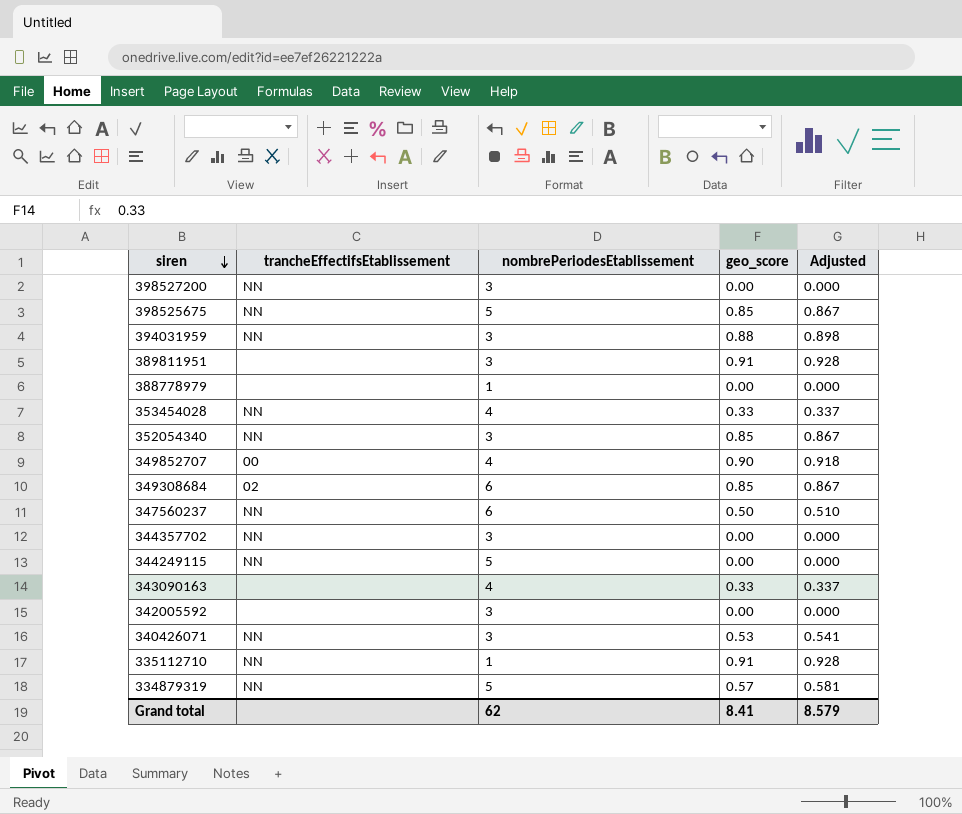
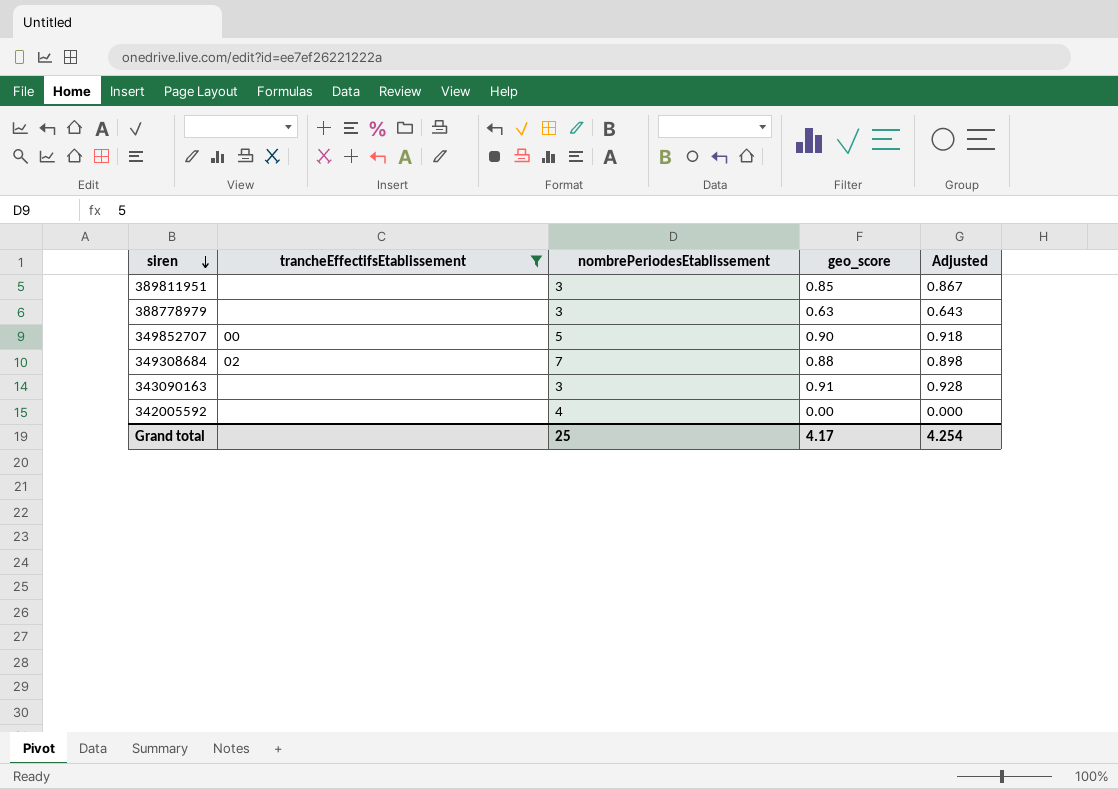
filter: none -> trancheEffectifsEtablissement != NN
389811951 | geo_score: 0.91 -> 0.85
389811951 | Adjusted: 0.928 -> 0.867
388778979 | nombrePeriodesEtablissement: 1 -> 3
388778979 | geo_score: 0.00 -> 0.63
388778979 | Adjusted: 0.000 -> 0.643
349852707 | nombrePeriodesEtablissement: 4 -> 5
349308684 | nombrePeriodesEtablissement: 6 -> 7
349308684 | geo_score: 0.85 -> 0.88
349308684 | Adjusted: 0.867 -> 0.898
343090163 | nombrePeriodesEtablissement: 4 -> 3
343090163 | geo_score: 0.33 -> 0.91
343090163 | Adjusted: 0.337 -> 0.928
342005592 | nombrePeriodesEtablissement: 3 -> 4
Grand total | nombrePeriodesEtablissement: 62 -> 25
Grand total | geo_score: 8.41 -> 4.17
Grand total | Adjusted: 8.579 -> 4.254

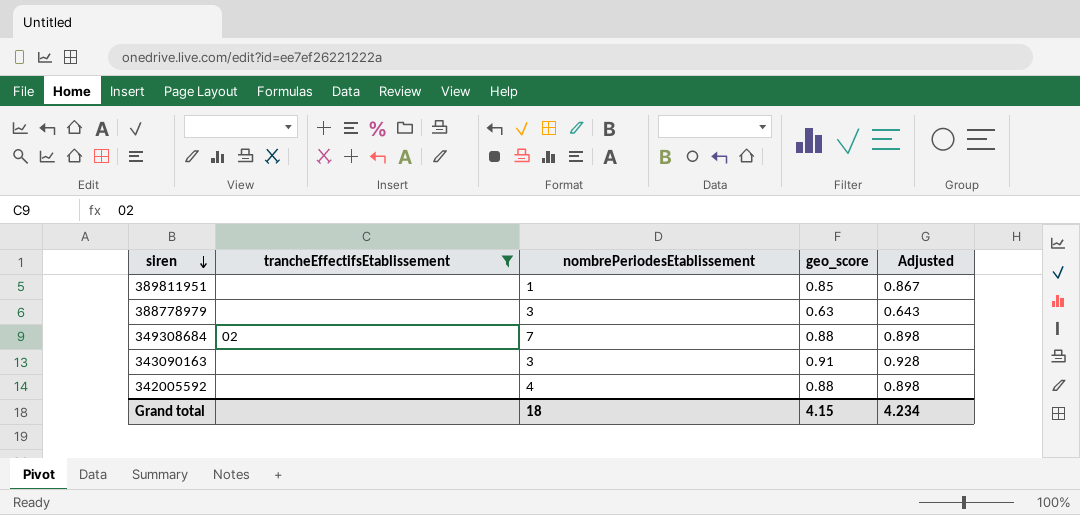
row 349852707: 00 | 5 | 0.90 | 0.918 -> none
389811951 | nombrePeriodesEtablissement: 3 -> 1
342005592 | geo_score: 0.00 -> 0.88
342005592 | Adjusted: 0.000 -> 0.898
Grand total | nombrePeriodesEtablissement: 25 -> 18
Grand total | geo_score: 4.17 -> 4.15
Grand total | Adjusted: 4.254 -> 4.234

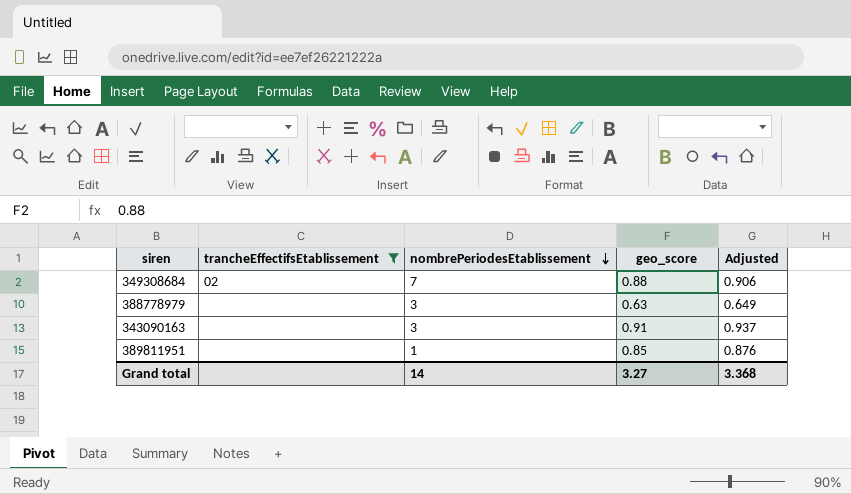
row order: siren descending -> nombrePeriodesEtablissement descending
column Adjusted | formula: [geo_score] * 1.02 -> [geo_score] * 1.03
row 342005592: none | 4 | 0.88 | 0.898 -> none
Grand total | nombrePeriodesEtablissement: 18 -> 14
Grand total | geo_score: 4.15 -> 3.27
Grand total | Adjusted: 4.234 -> 3.368

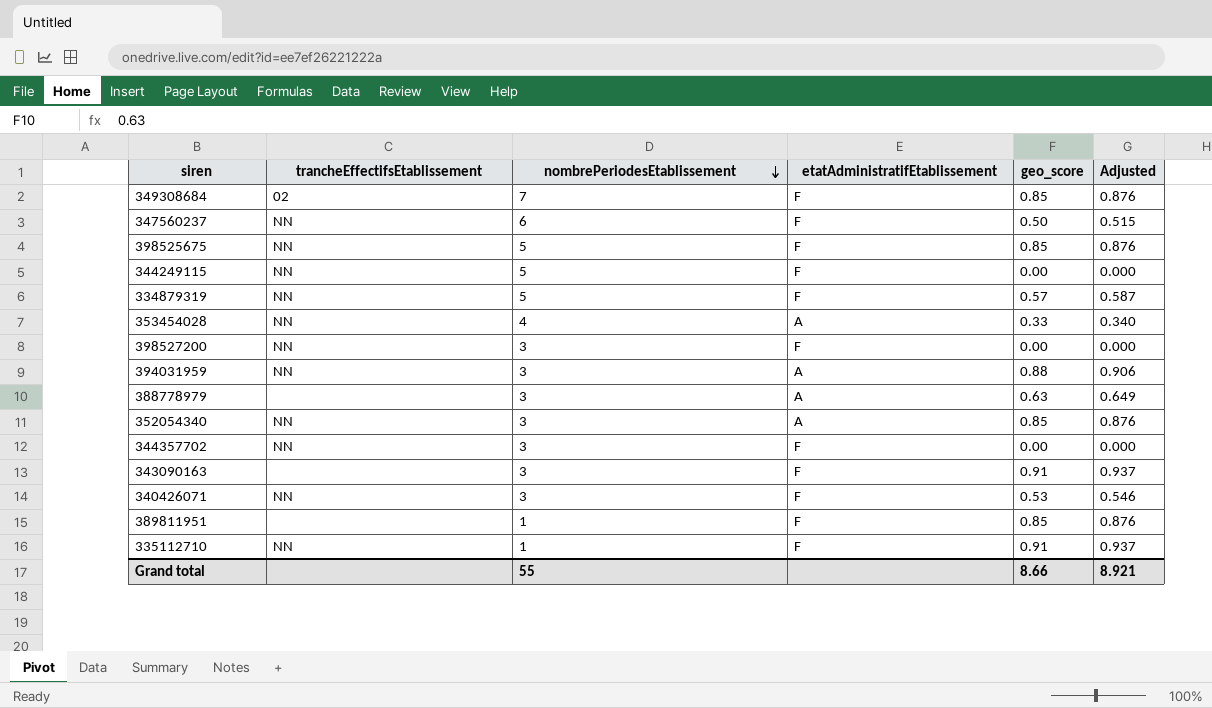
filter: trancheEffectifsEtablissement != NN -> none
column etatAdministratifEtablissement | position: none -> 4
349308684 | geo_score: 0.88 -> 0.85
349308684 | Adjusted: 0.906 -> 0.876
Grand total | nombrePeriodesEtablissement: 14 -> 55
Grand total | geo_score: 3.27 -> 8.66
Grand total | Adjusted: 3.368 -> 8.921

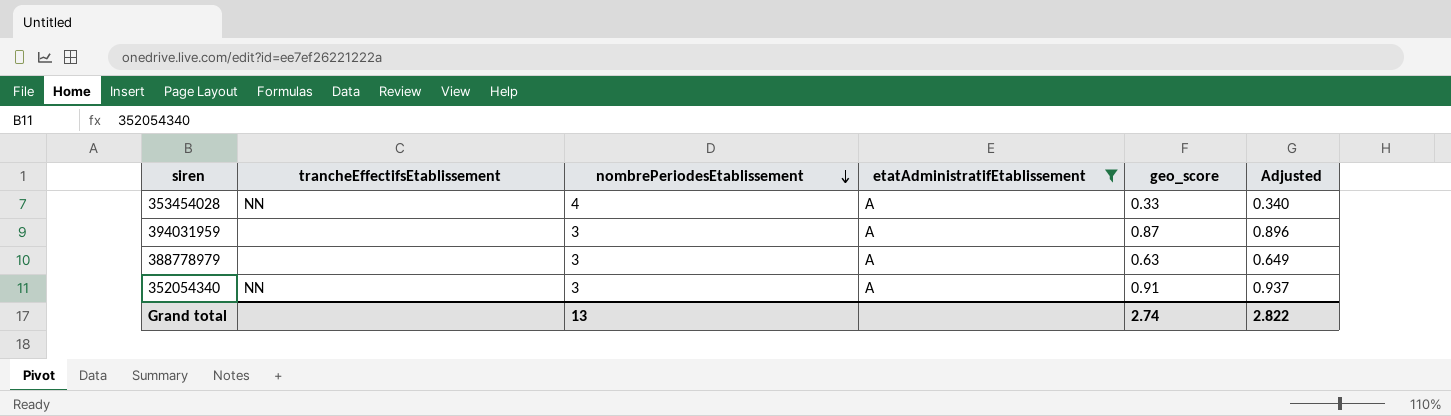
filter: none -> etatAdministratifEtablissement = A
394031959 | trancheEffectifsEtablissement: NN -> none
394031959 | geo_score: 0.88 -> 0.87
394031959 | Adjusted: 0.906 -> 0.896
352054340 | geo_score: 0.85 -> 0.91
352054340 | Adjusted: 0.876 -> 0.937
Grand total | nombrePeriodesEtablissement: 55 -> 13
Grand total | geo_score: 8.66 -> 2.74
Grand total | Adjusted: 8.921 -> 2.822

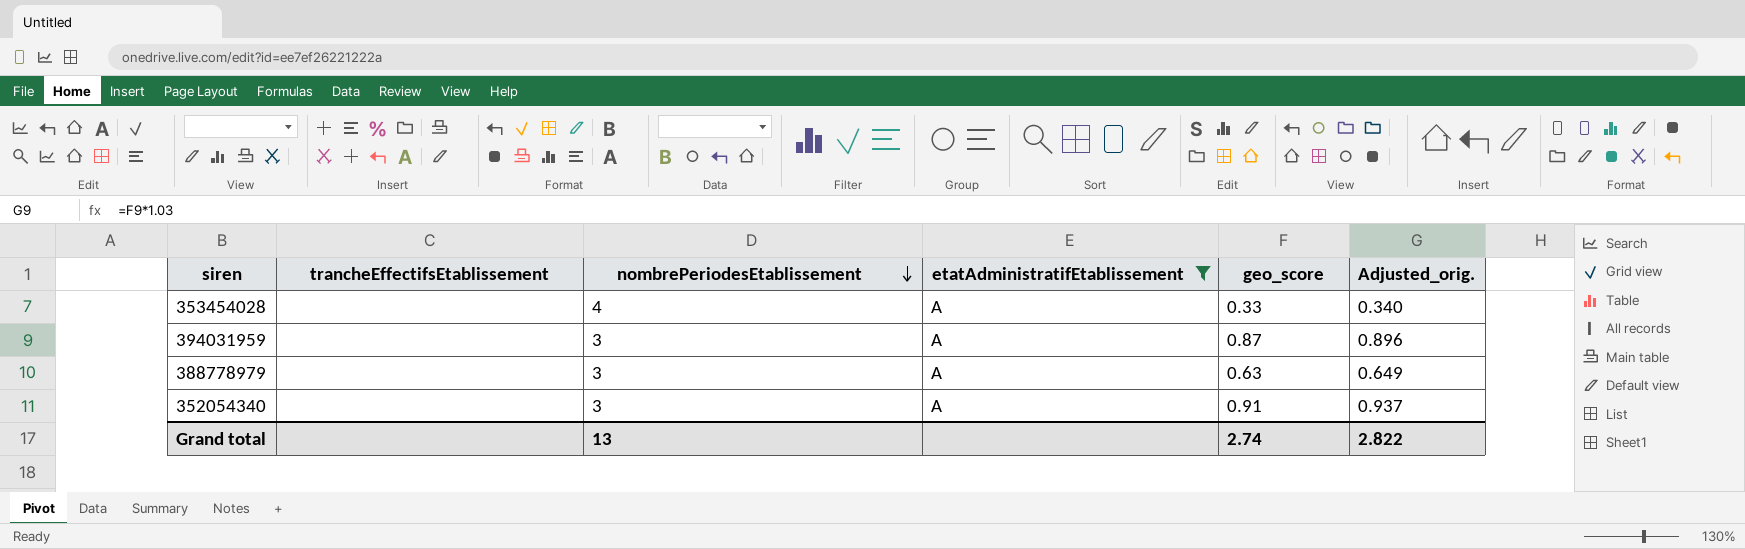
column name: Adjusted -> Adjusted_orig.
353454028 | trancheEffectifsEtablissement: NN -> none
352054340 | trancheEffectifsEtablissement: NN -> none

